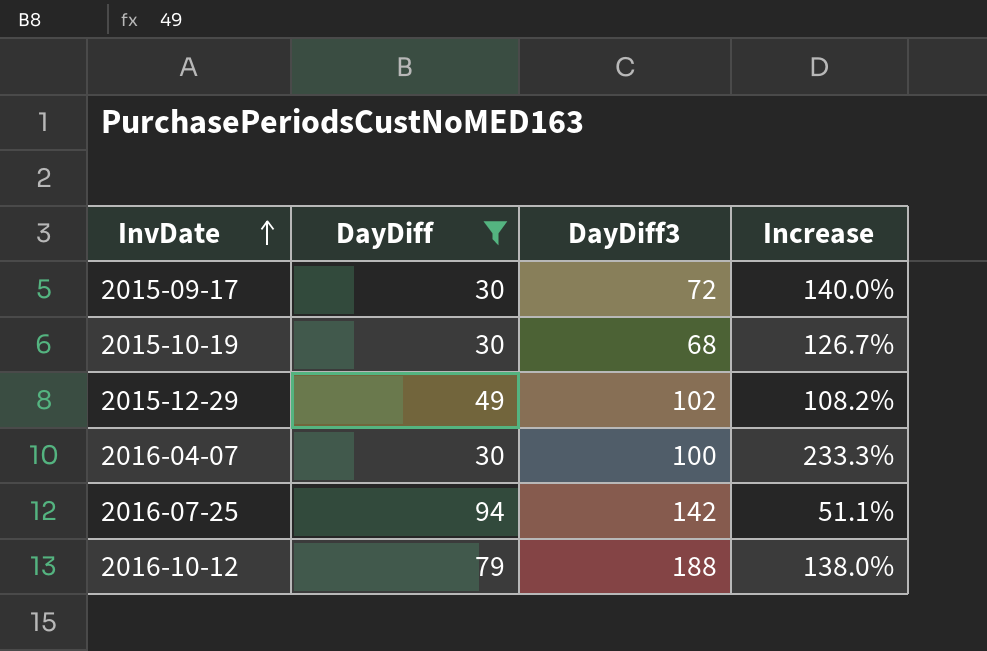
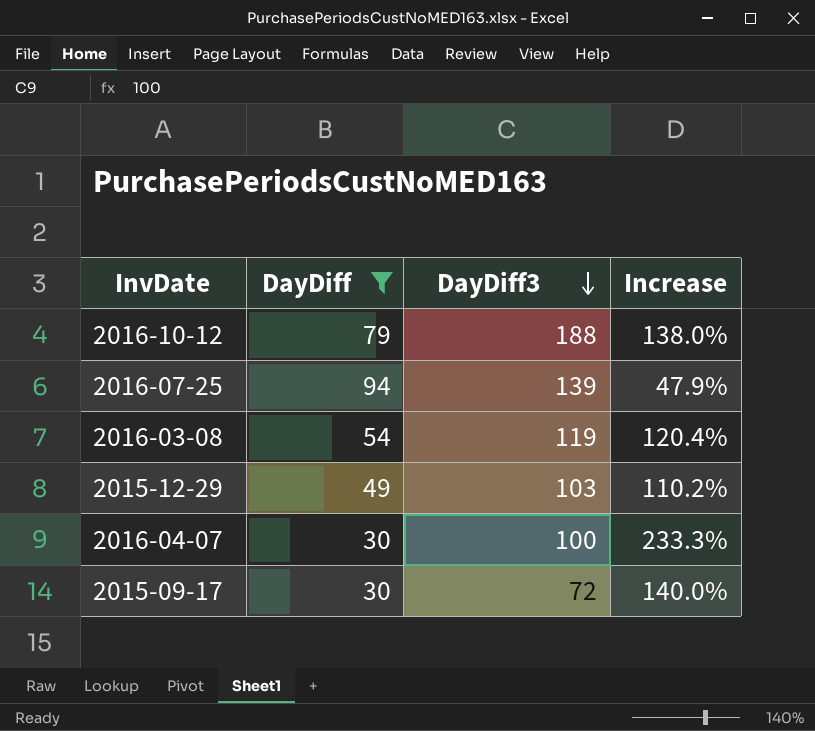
row order: InvDate ascending -> DayDiff3 descending
row 2015-10-19: 30 | 68 | 126.7% -> none
2016-07-25 | DayDiff3: 142 -> 139
2016-07-25 | Increase: 51.1% -> 47.9%
row 2016-03-08: none -> 54 | 119 | 120.4%
2015-12-29 | DayDiff3: 102 -> 103
2015-12-29 | Increase: 108.2% -> 110.2%

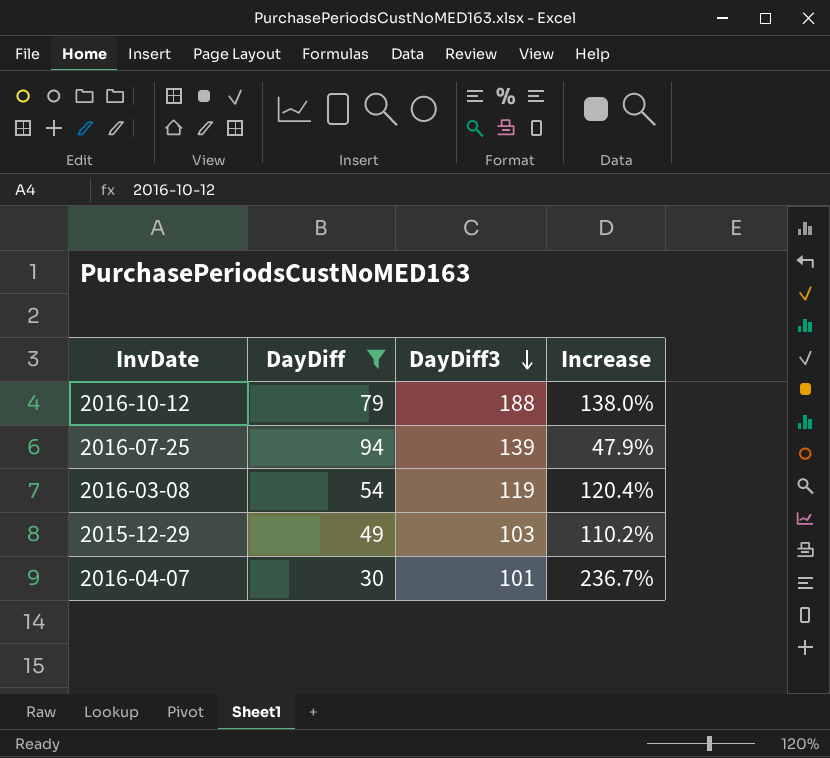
row 2015-09-17: 30 | 72 | 140.0% -> none
2016-04-07 | DayDiff3: 100 -> 101
2016-04-07 | Increase: 233.3% -> 236.7%

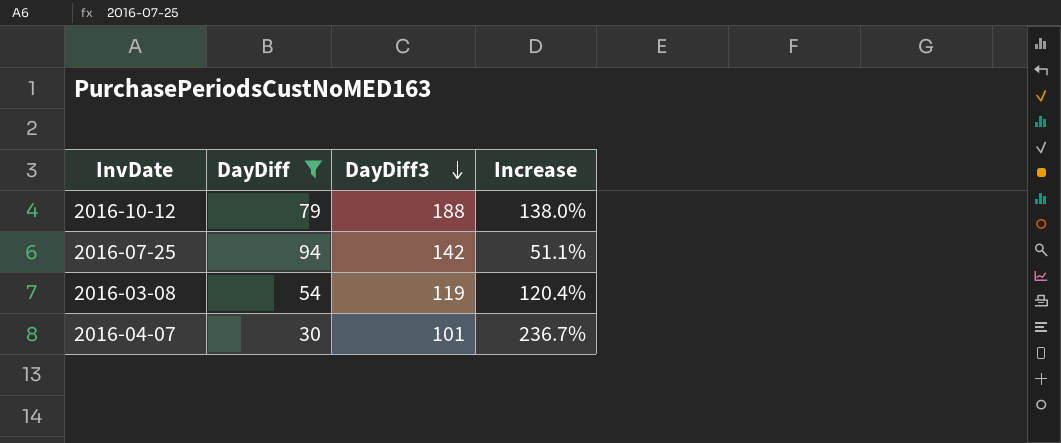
row 2015-12-29: 49 | 103 | 110.2% -> none
2016-07-25 | DayDiff3: 139 -> 142
2016-07-25 | Increase: 47.9% -> 51.1%

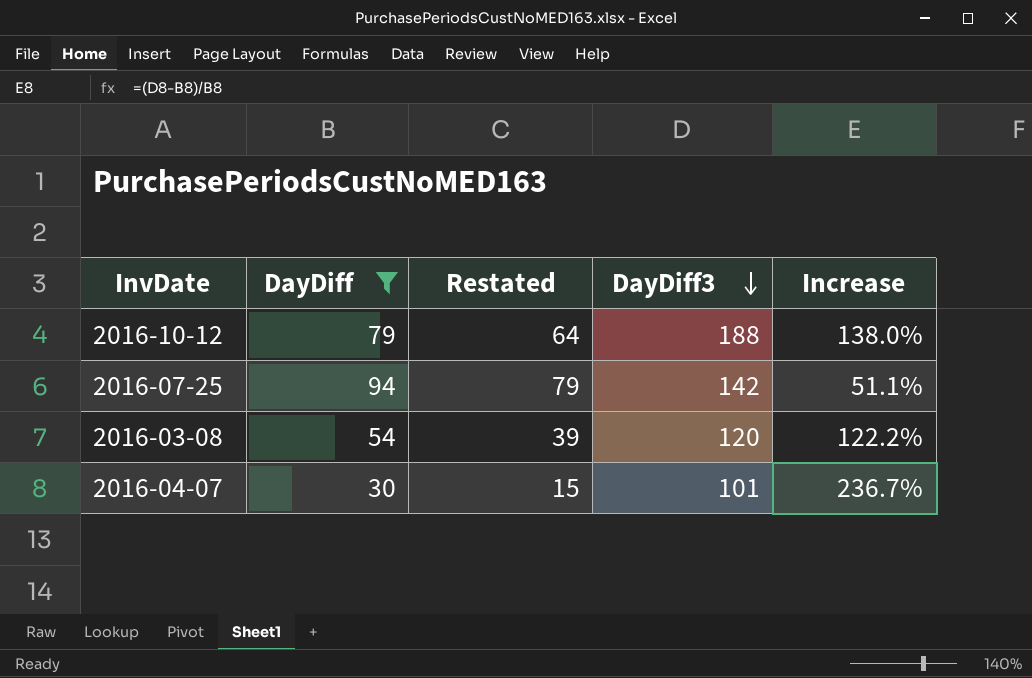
column Restated | formula: none -> [DayDiff] - 15
2016-03-08 | DayDiff3: 119 -> 120
2016-03-08 | Increase: 120.4% -> 122.2%

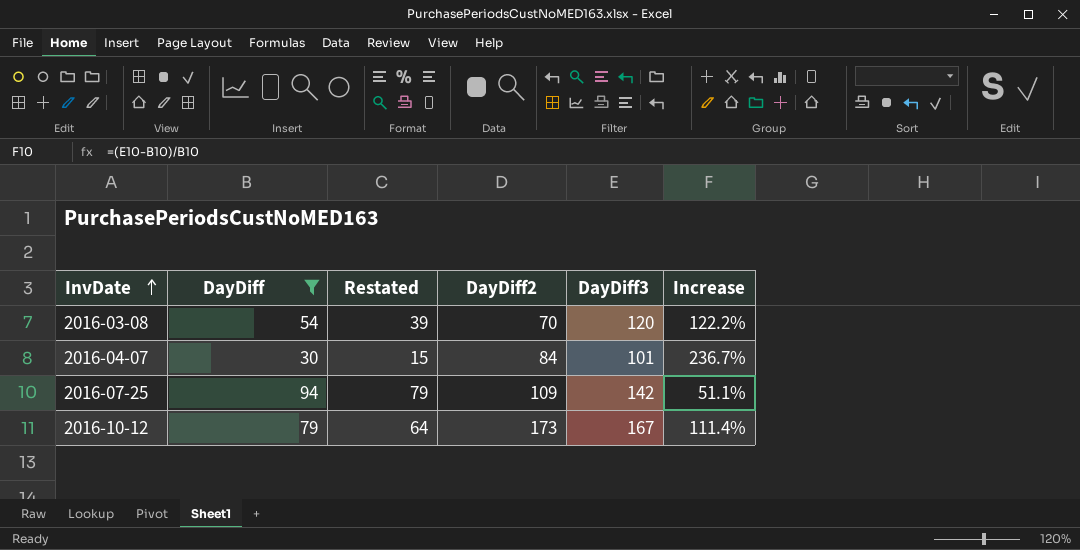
row order: DayDiff3 descending -> InvDate ascending
column DayDiff2 | position: none -> 4
2016-10-12 | DayDiff3: 188 -> 167
2016-10-12 | Increase: 138.0% -> 111.4%

